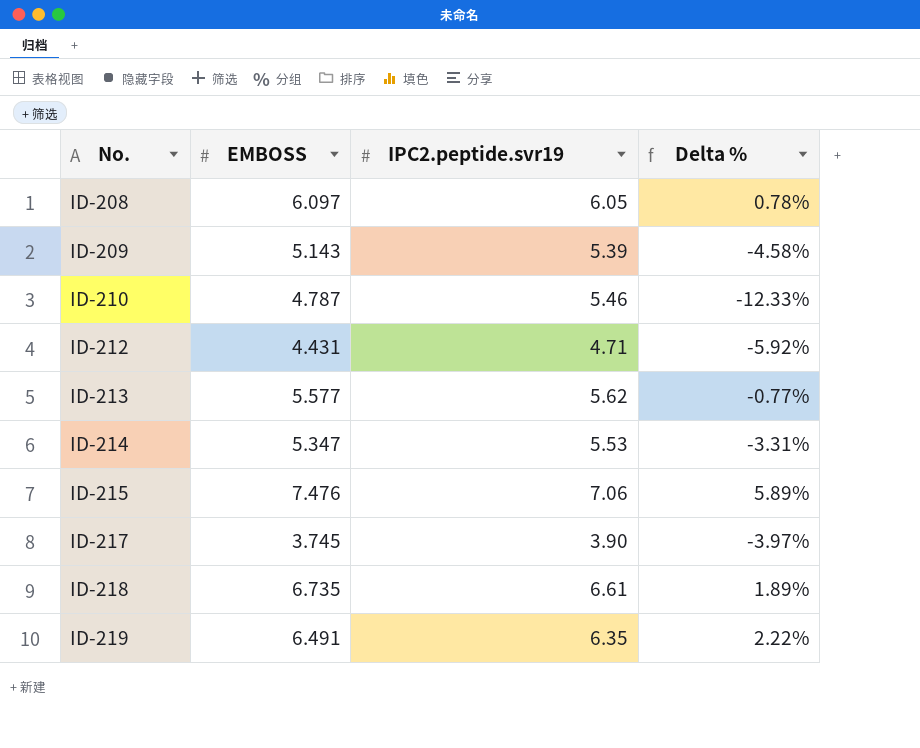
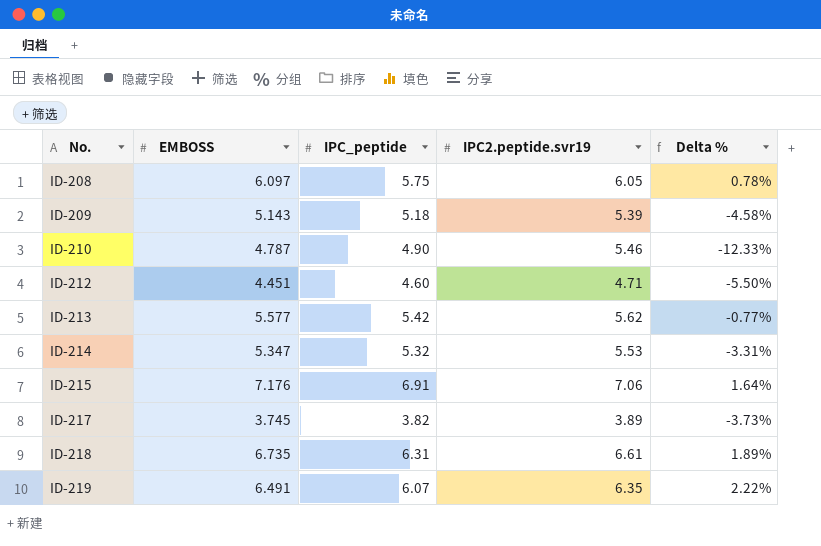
column IPC_peptide | position: none -> 3
ID-212 | EMBOSS: 4.431 -> 4.451
ID-212 | Delta %: -5.92% -> -5.50%
ID-215 | EMBOSS: 7.476 -> 7.176
ID-215 | Delta %: 5.89% -> 1.64%
ID-217 | IPC2.peptide.svr19: 3.90 -> 3.89
ID-217 | Delta %: -3.97% -> -3.73%

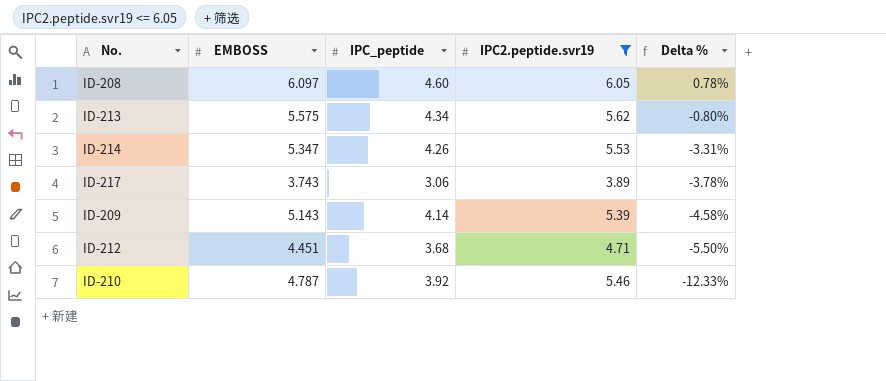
filter: none -> IPC2.peptide.svr19 <= 6.05
row order: No. ascending -> Delta % descending
ID-208 | IPC_peptide: 5.75 -> 4.60
ID-213 | EMBOSS: 5.577 -> 5.575
ID-213 | IPC_peptide: 5.42 -> 4.34
ID-213 | Delta %: -0.77% -> -0.80%
ID-214 | IPC_peptide: 5.32 -> 4.26
ID-217 | EMBOSS: 3.745 -> 3.743
ID-217 | IPC_peptide: 3.82 -> 3.06
ID-217 | Delta %: -3.73% -> -3.78%
ID-209 | IPC_peptide: 5.18 -> 4.14
ID-212 | IPC_peptide: 4.60 -> 3.68
ID-210 | IPC_peptide: 4.90 -> 3.92

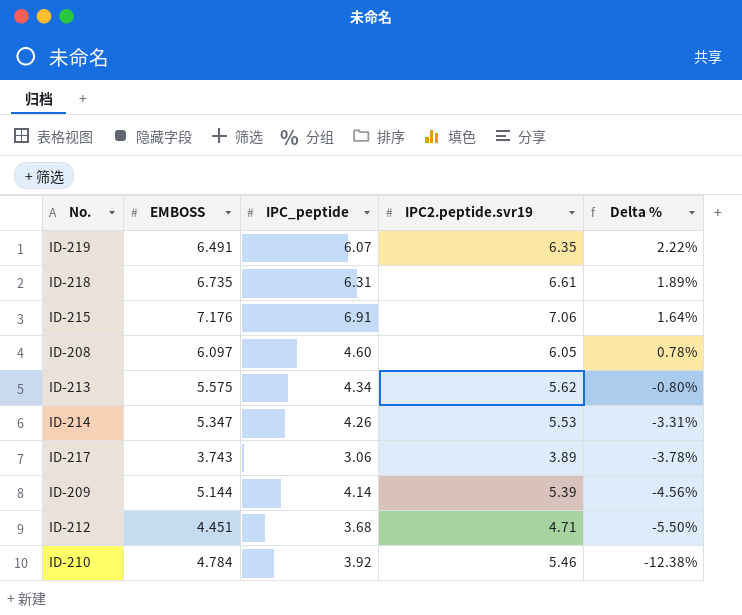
filter: IPC2.peptide.svr19 <= 6.05 -> none
ID-209 | EMBOSS: 5.143 -> 5.144
ID-209 | Delta %: -4.58% -> -4.56%
ID-210 | EMBOSS: 4.787 -> 4.784
ID-210 | Delta %: -12.33% -> -12.38%

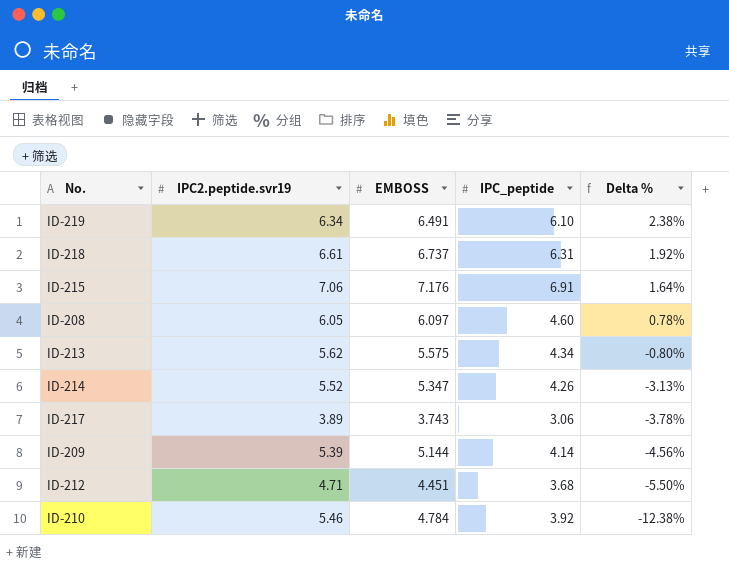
column IPC2.peptide.svr19 | position: 4 -> 2
ID-219 | IPC2.peptide.svr19: 6.35 -> 6.34
ID-219 | IPC_peptide: 6.07 -> 6.10
ID-219 | Delta %: 2.22% -> 2.38%
ID-218 | EMBOSS: 6.735 -> 6.737
ID-218 | Delta %: 1.89% -> 1.92%
ID-214 | IPC2.peptide.svr19: 5.53 -> 5.52
ID-214 | Delta %: -3.31% -> -3.13%

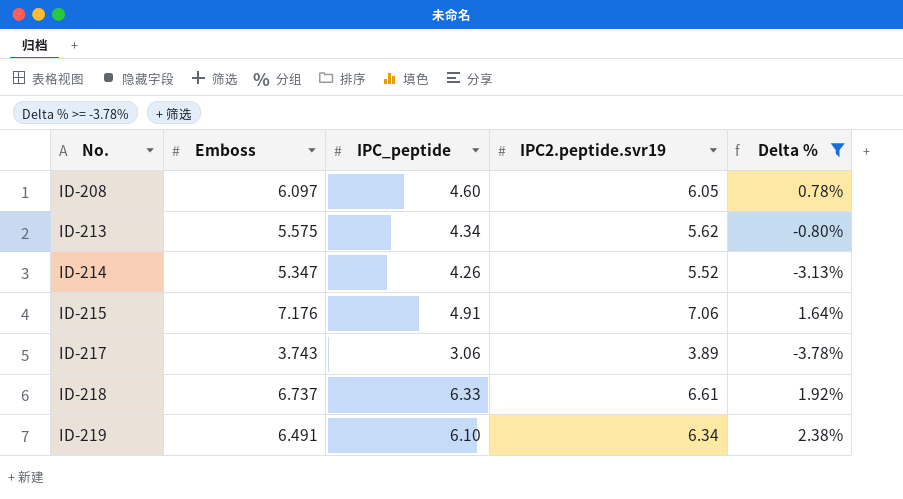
filter: none -> Delta % >= -3.78%
row order: Delta % descending -> No. ascending
column name: EMBOSS -> Emboss
column IPC2.peptide.svr19 | position: 2 -> 4
ID-215 | IPC_peptide: 6.91 -> 4.91
ID-218 | IPC_peptide: 6.31 -> 6.33

